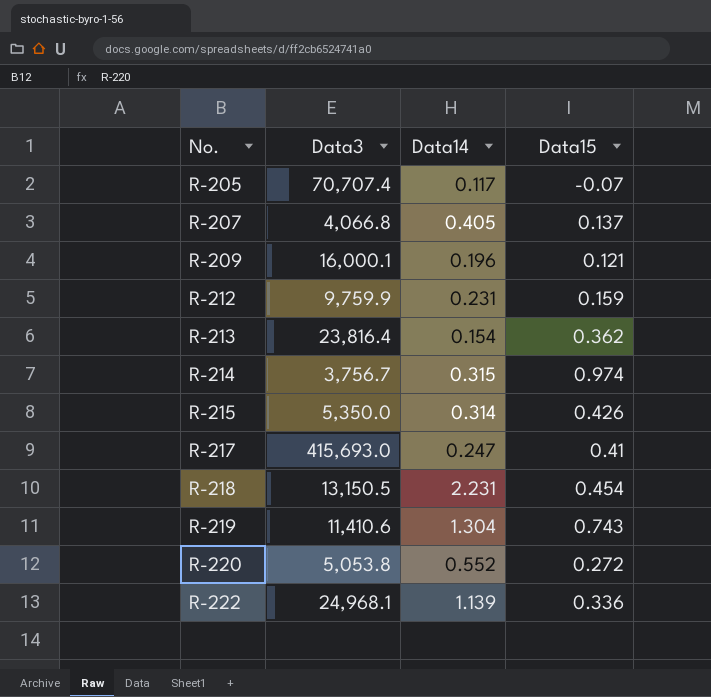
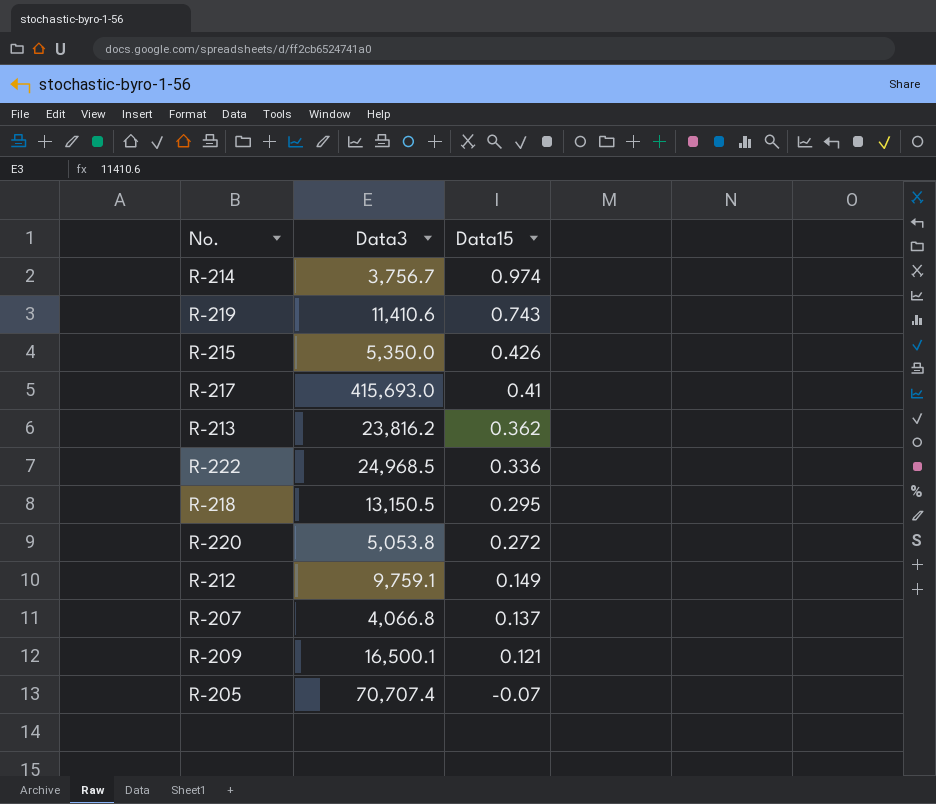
row order: No. ascending -> Data15 descending
column Data14 | position: 3 -> none
R-213 | Data3: 23,816.4 -> 23,816.2
R-222 | Data3: 24,968.1 -> 24,968.5
R-218 | Data15: 0.454 -> 0.295
R-212 | Data3: 9,759.9 -> 9,759.1
R-212 | Data15: 0.159 -> 0.149
R-209 | Data3: 16,000.1 -> 16,500.1

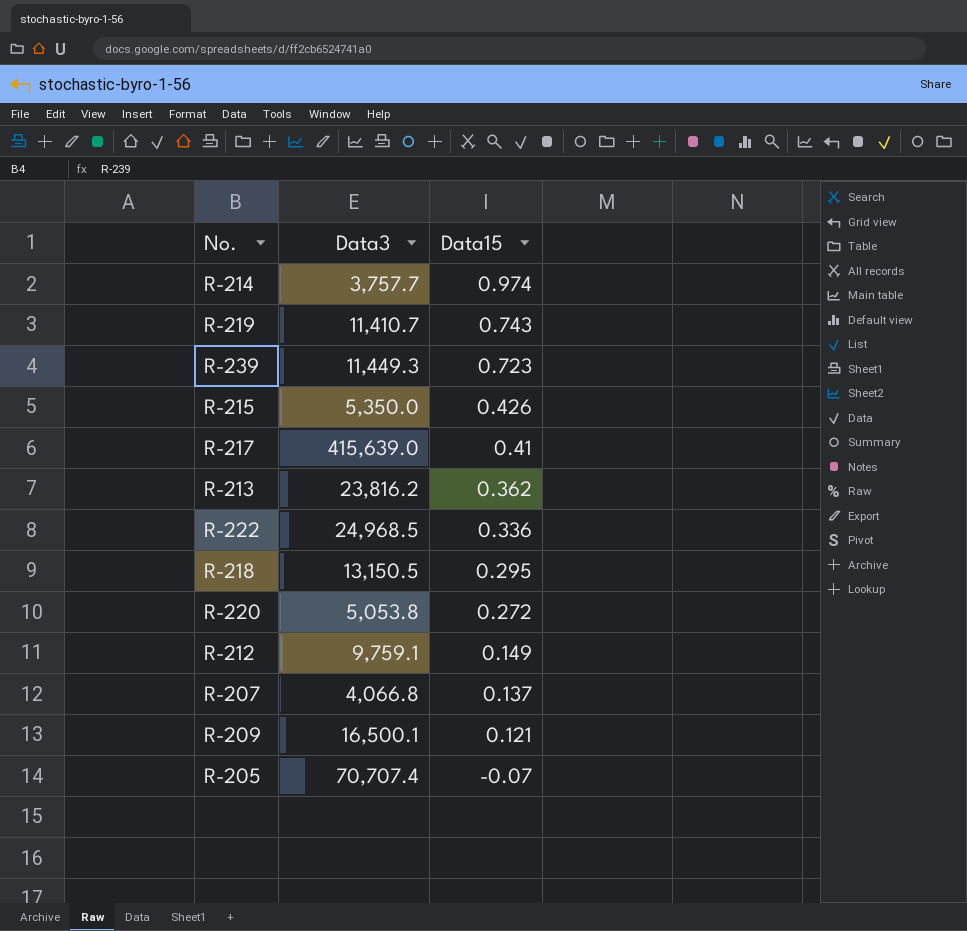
R-214 | Data3: 3,756.7 -> 3,757.7
R-219 | Data3: 11,410.6 -> 11,410.7
row R-239: none -> 11,449.3 | 0.723
R-217 | Data3: 415,693.0 -> 415,639.0

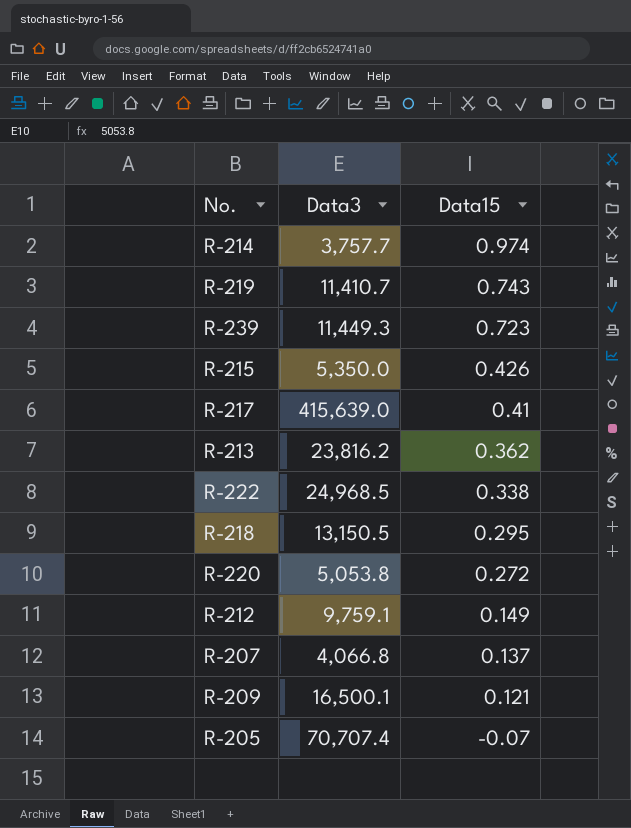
R-222 | Data15: 0.336 -> 0.338

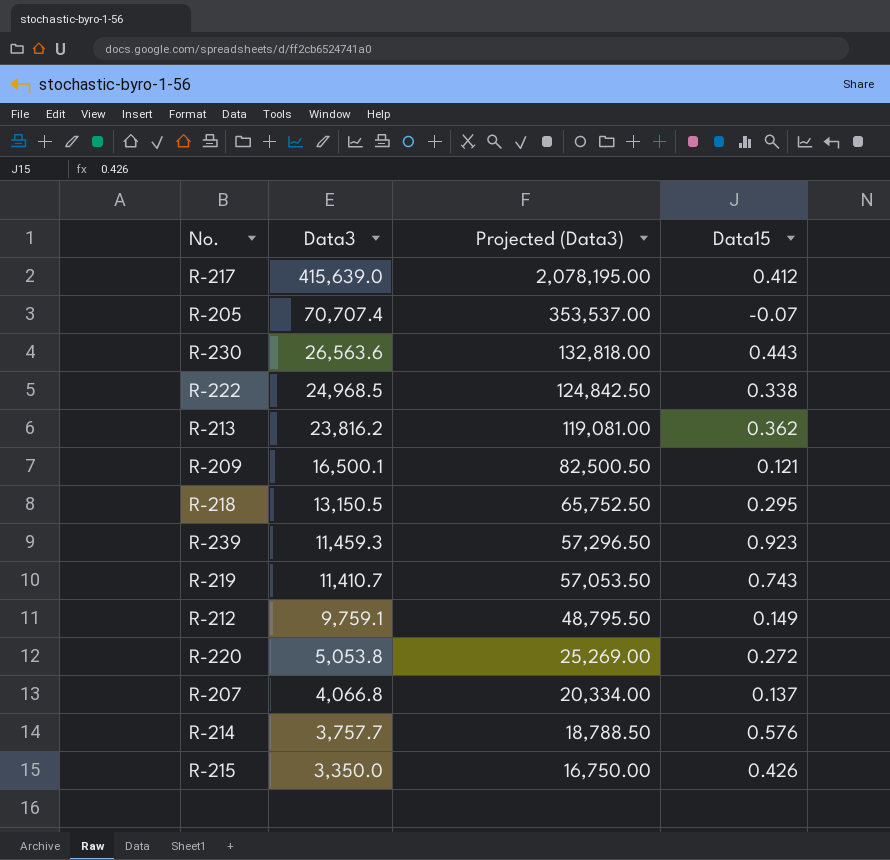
row order: Data15 descending -> Data3 descending
column Projected (Data3) | formula: none -> [Data3] * 5
R-217 | Data15: 0.41 -> 0.412
row R-230: none -> 26,563.6 | 132,818.00 | 0.443
R-239 | Data3: 11,449.3 -> 11,459.3
R-239 | Data15: 0.723 -> 0.923
R-214 | Data15: 0.974 -> 0.576
R-215 | Data3: 5,350.0 -> 3,350.0

